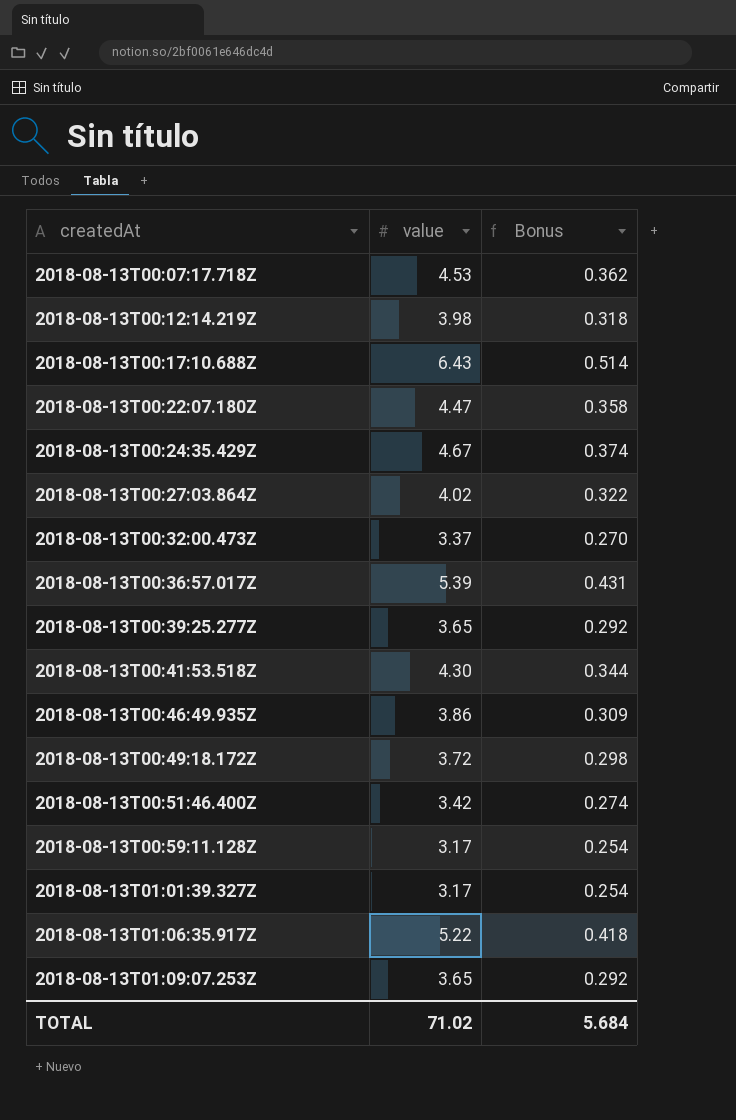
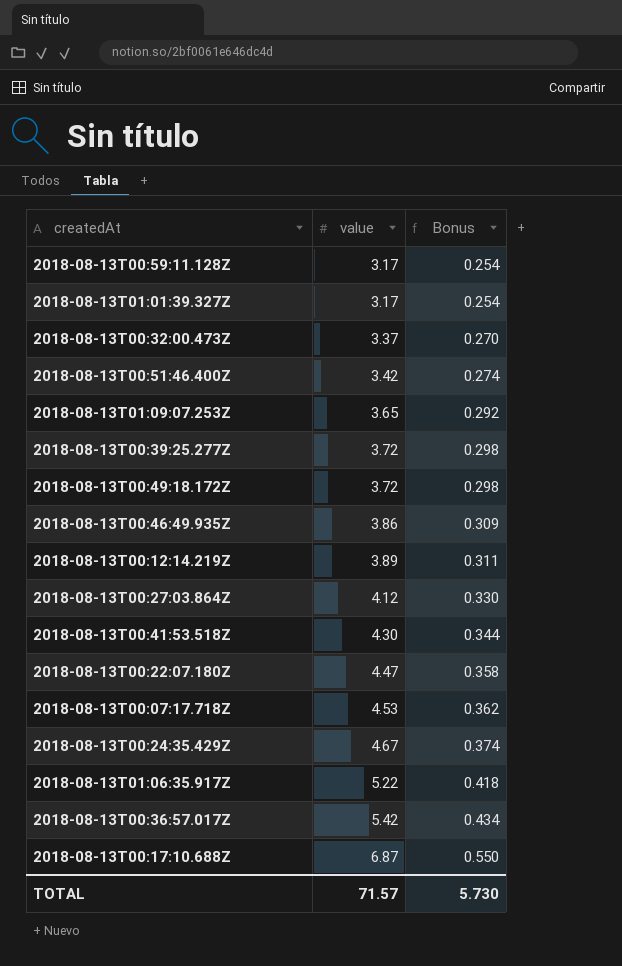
row order: createdAt ascending -> value ascending
2018-08-13T00:39:25.277Z | value: 3.65 -> 3.72
2018-08-13T00:39:25.277Z | Bonus: 0.292 -> 0.298
2018-08-13T00:12:14.219Z | value: 3.98 -> 3.89
2018-08-13T00:12:14.219Z | Bonus: 0.318 -> 0.311
2018-08-13T00:27:03.864Z | value: 4.02 -> 4.12
2018-08-13T00:27:03.864Z | Bonus: 0.322 -> 0.330
2018-08-13T00:36:57.017Z | value: 5.39 -> 5.42
2018-08-13T00:36:57.017Z | Bonus: 0.431 -> 0.434
2018-08-13T00:17:10.688Z | value: 6.43 -> 6.87
2018-08-13T00:17:10.688Z | Bonus: 0.514 -> 0.550
TOTAL | value: 71.02 -> 71.57
TOTAL | Bonus: 5.684 -> 5.730

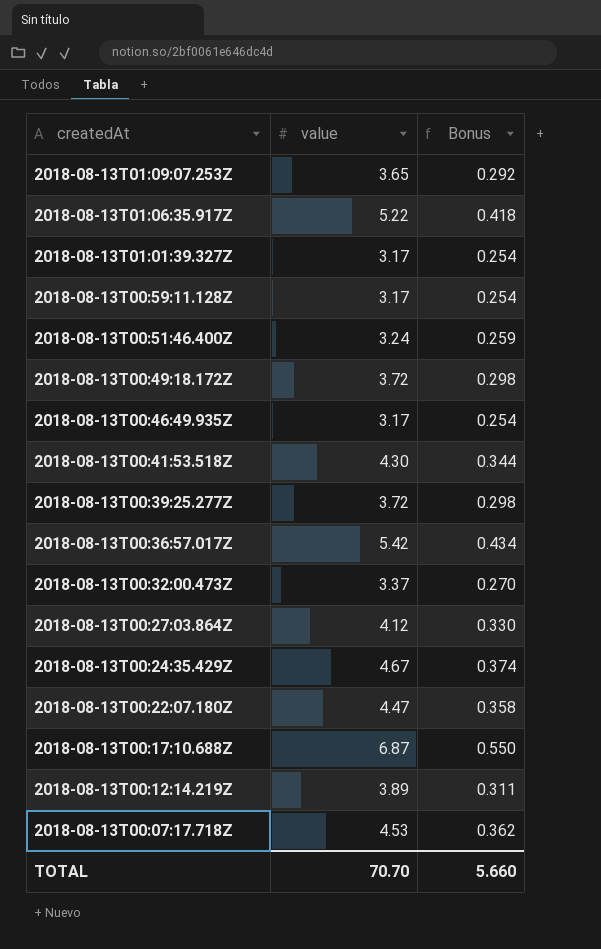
row order: value ascending -> createdAt descending
2018-08-13T00:51:46.400Z | value: 3.42 -> 3.24
2018-08-13T00:51:46.400Z | Bonus: 0.274 -> 0.259
2018-08-13T00:46:49.935Z | value: 3.86 -> 3.17
2018-08-13T00:46:49.935Z | Bonus: 0.309 -> 0.254
TOTAL | value: 71.57 -> 70.70
TOTAL | Bonus: 5.730 -> 5.660

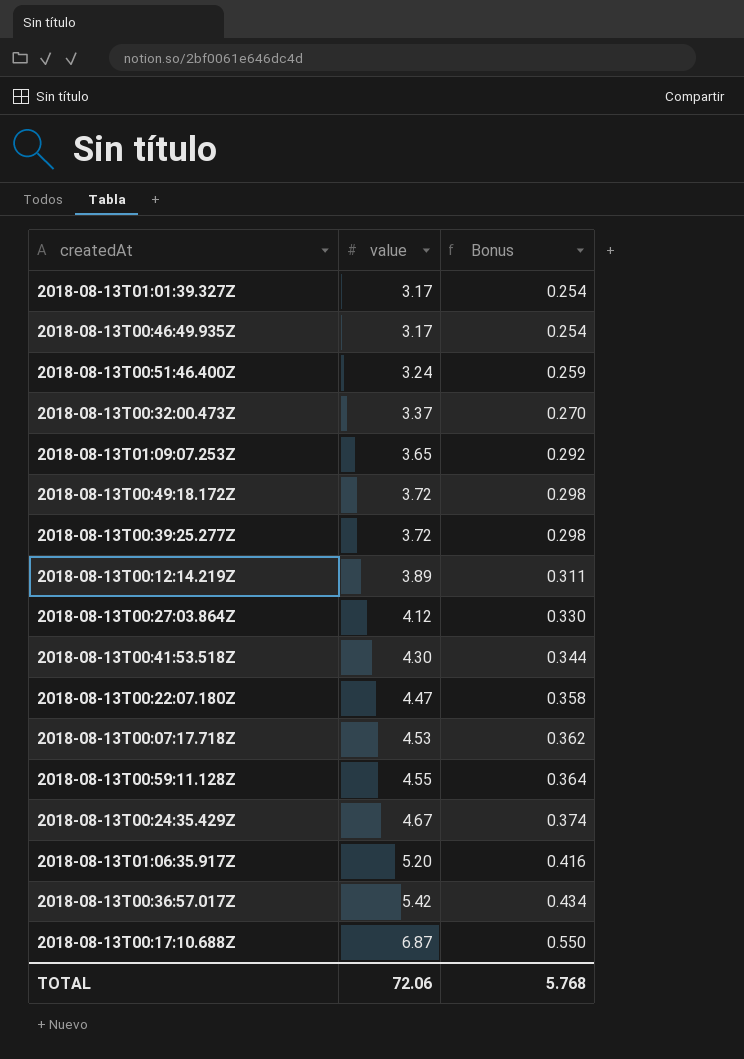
row order: createdAt descending -> value ascending
2018-08-13T00:59:11.128Z | value: 3.17 -> 4.55
2018-08-13T00:59:11.128Z | Bonus: 0.254 -> 0.364
2018-08-13T01:06:35.917Z | value: 5.22 -> 5.20
2018-08-13T01:06:35.917Z | Bonus: 0.418 -> 0.416
TOTAL | value: 70.70 -> 72.06
TOTAL | Bonus: 5.660 -> 5.768

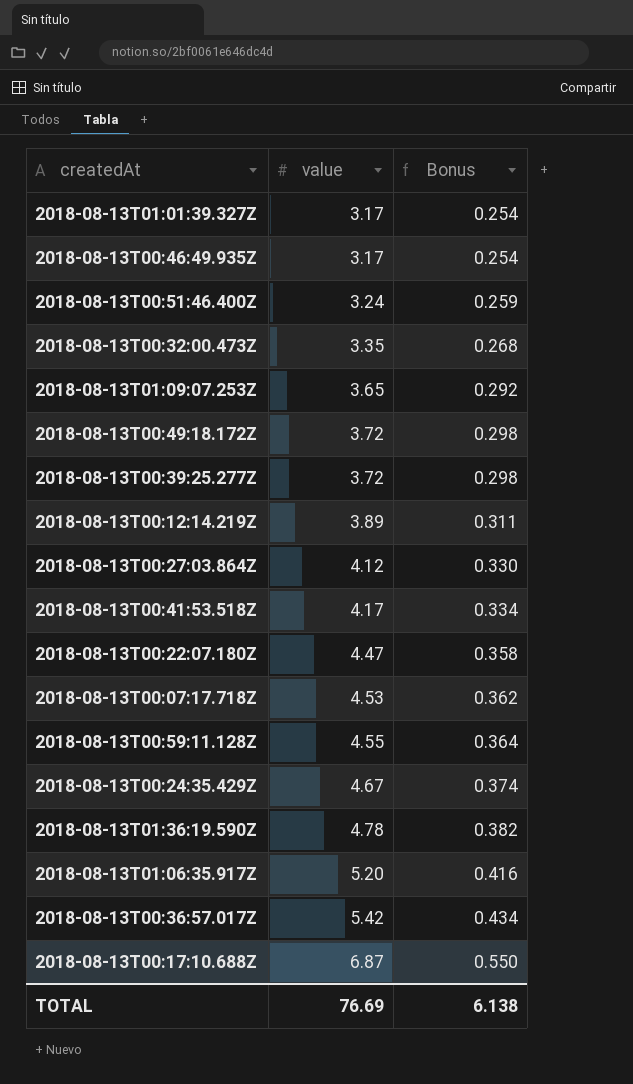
2018-08-13T00:32:00.473Z | value: 3.37 -> 3.35
2018-08-13T00:32:00.473Z | Bonus: 0.270 -> 0.268
2018-08-13T00:41:53.518Z | value: 4.30 -> 4.17
2018-08-13T00:41:53.518Z | Bonus: 0.344 -> 0.334
row 2018-08-13T01:36:19.590Z: none -> 4.78 | 0.382
TOTAL | value: 72.06 -> 76.69
TOTAL | Bonus: 5.768 -> 6.138

